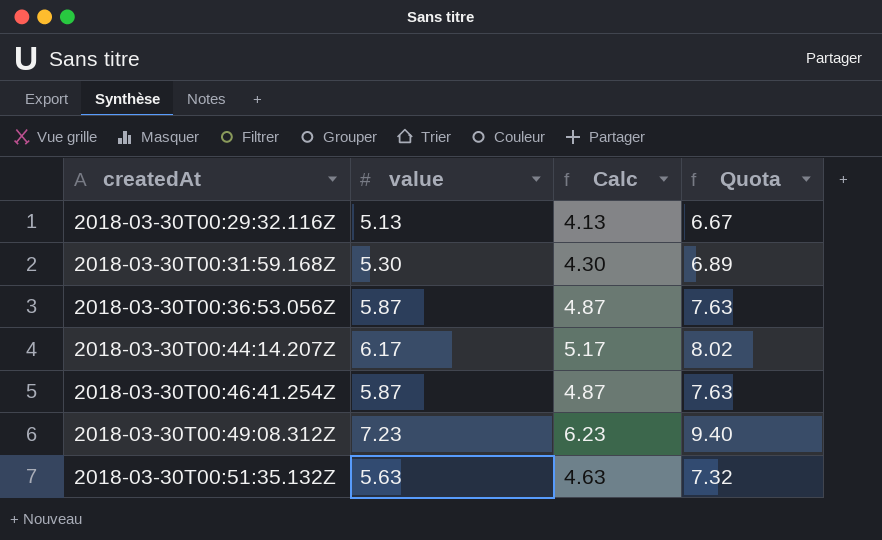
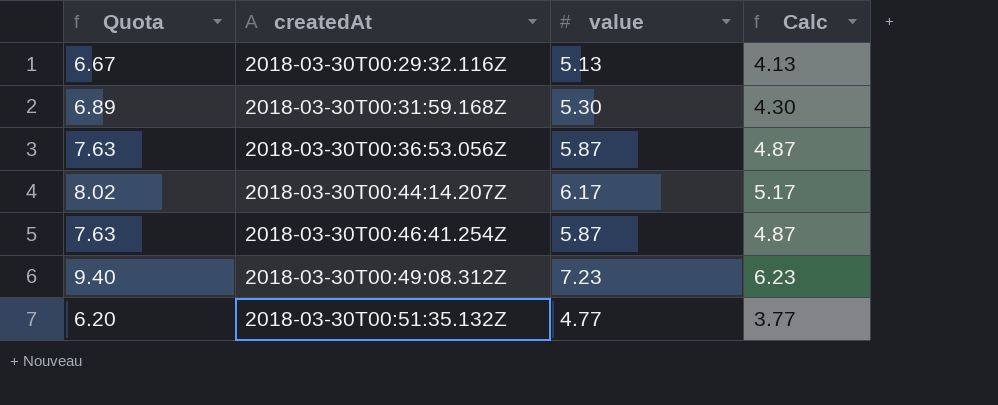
column Quota | position: 4 -> 1
2018-03-30T00:51:35.132Z | Quota: 7.32 -> 6.20
2018-03-30T00:51:35.132Z | value: 5.63 -> 4.77
2018-03-30T00:51:35.132Z | Calc: 4.63 -> 3.77

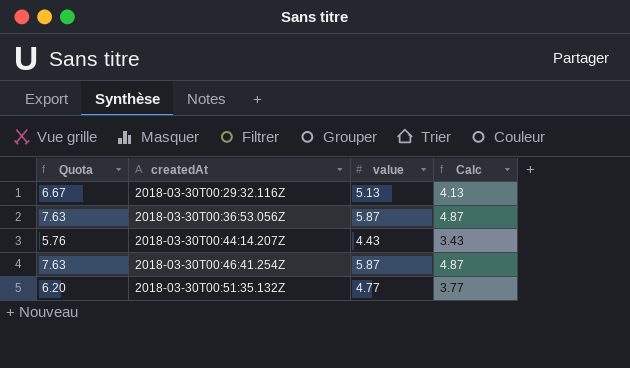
row 2018-03-30T00:31:59.168Z: 6.89 | 5.30 | 4.30 -> none
row 2018-03-30T00:49:08.312Z: 9.40 | 7.23 | 6.23 -> none
2018-03-30T00:44:14.207Z | Quota: 8.02 -> 5.76
2018-03-30T00:44:14.207Z | value: 6.17 -> 4.43
2018-03-30T00:44:14.207Z | Calc: 5.17 -> 3.43

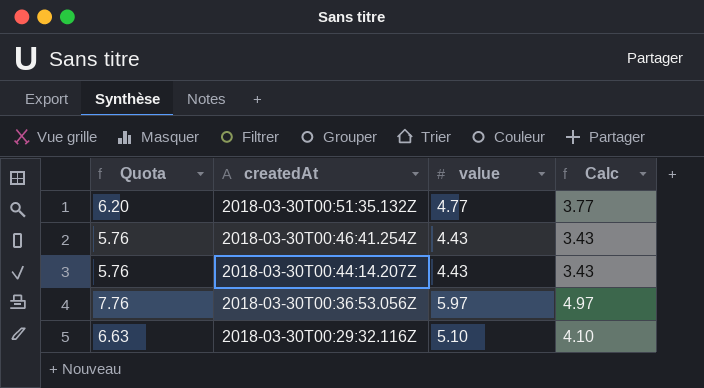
row order: createdAt ascending -> createdAt descending
2018-03-30T00:46:41.254Z | Quota: 7.63 -> 5.76
2018-03-30T00:46:41.254Z | value: 5.87 -> 4.43
2018-03-30T00:46:41.254Z | Calc: 4.87 -> 3.43
2018-03-30T00:36:53.056Z | Quota: 7.63 -> 7.76
2018-03-30T00:36:53.056Z | value: 5.87 -> 5.97
2018-03-30T00:36:53.056Z | Calc: 4.87 -> 4.97
2018-03-30T00:29:32.116Z | Quota: 6.67 -> 6.63
2018-03-30T00:29:32.116Z | value: 5.13 -> 5.10
2018-03-30T00:29:32.116Z | Calc: 4.13 -> 4.10

